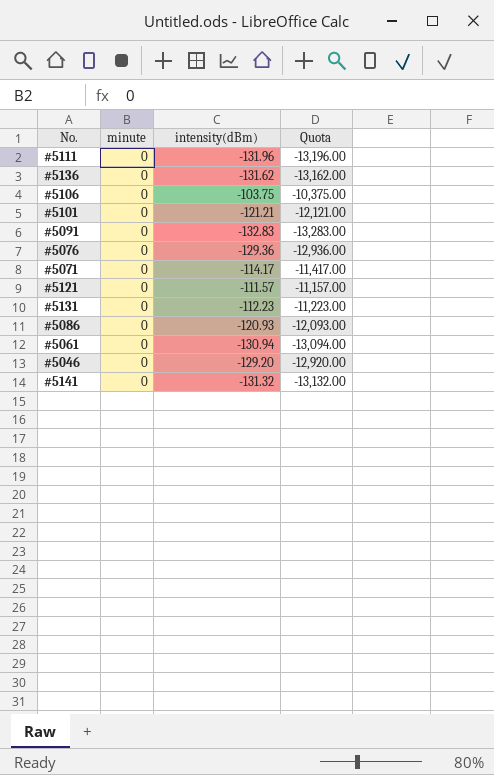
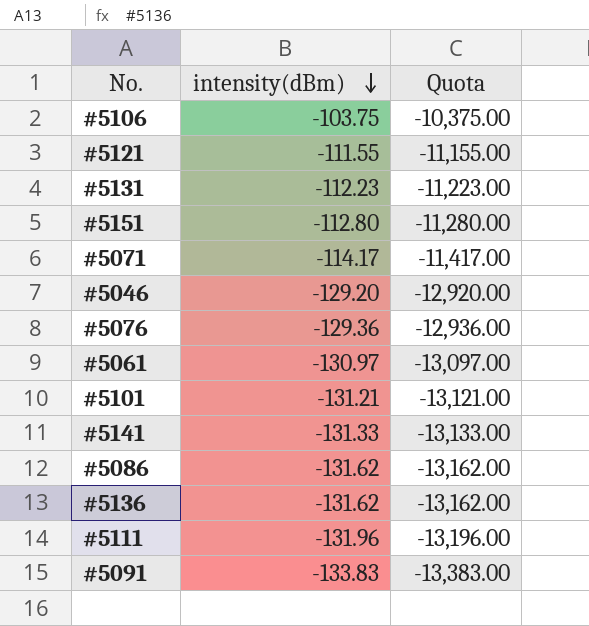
row order: none -> intensity(dBm) descending
column minute | position: 2 -> none
#5121 | intensity(dBm): -111.57 -> -111.55
#5121 | Quota: -11,157.00 -> -11,155.00
row #5151: none -> -112.80 | -11,280.00
#5061 | intensity(dBm): -130.94 -> -130.97
#5061 | Quota: -13,094.00 -> -13,097.00
#5101 | intensity(dBm): -121.21 -> -131.21
#5101 | Quota: -12,121.00 -> -13,121.00
#5141 | intensity(dBm): -131.32 -> -131.33
#5141 | Quota: -13,132.00 -> -13,133.00
#5086 | intensity(dBm): -120.93 -> -131.62
#5086 | Quota: -12,093.00 -> -13,162.00
#5091 | intensity(dBm): -132.83 -> -133.83
#5091 | Quota: -13,283.00 -> -13,383.00

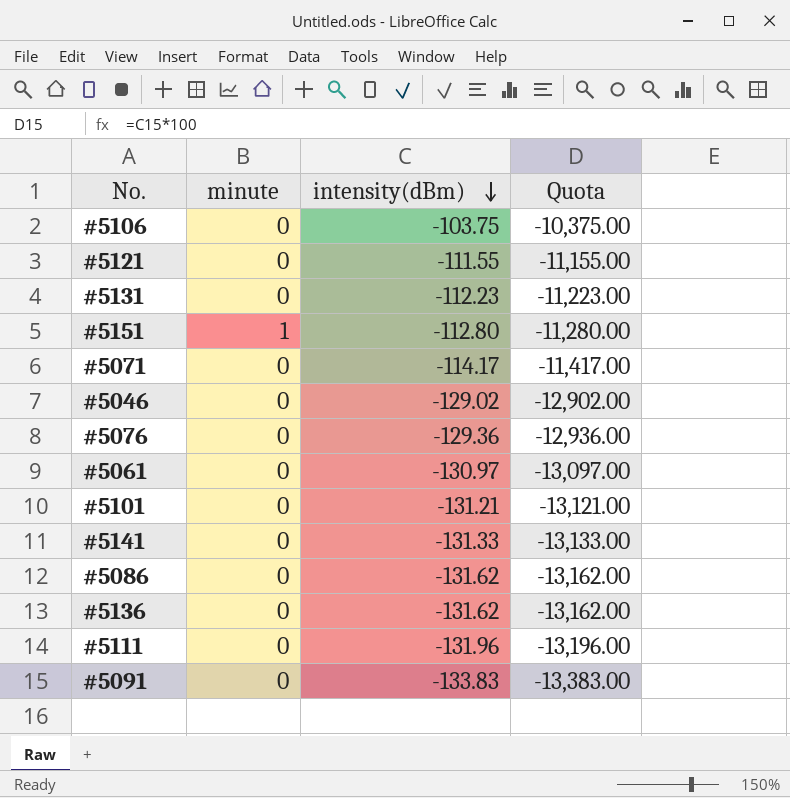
column minute | position: none -> 2
#5046 | intensity(dBm): -129.20 -> -129.02
#5046 | Quota: -12,920.00 -> -12,902.00

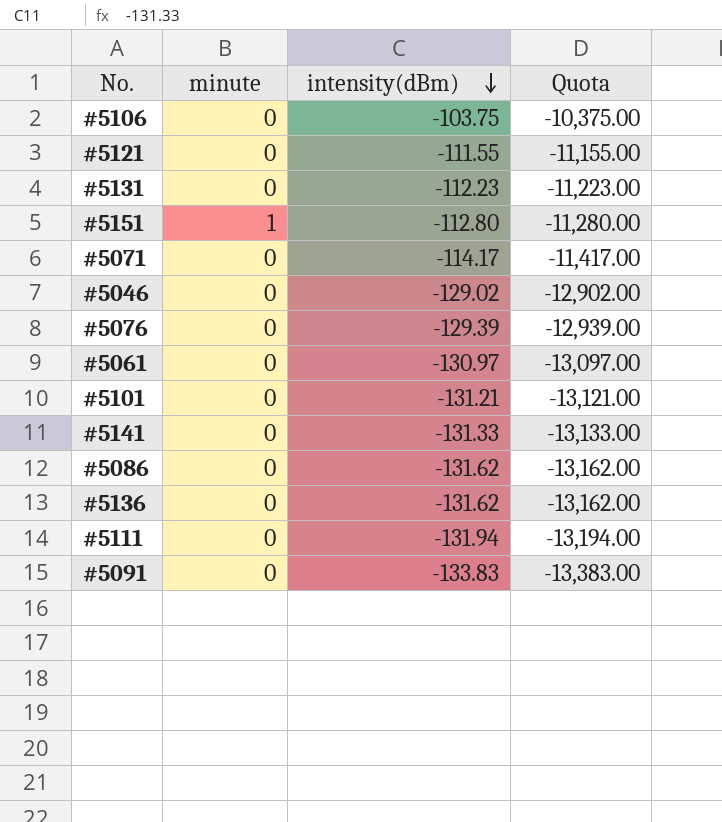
#5076 | intensity(dBm): -129.36 -> -129.39
#5076 | Quota: -12,936.00 -> -12,939.00
#5111 | intensity(dBm): -131.96 -> -131.94
#5111 | Quota: -13,196.00 -> -13,194.00

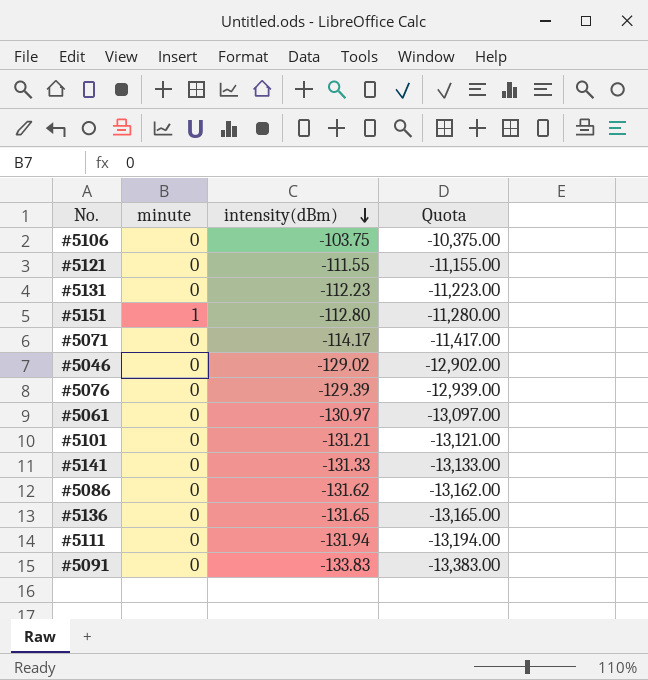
#5136 | intensity(dBm): -131.62 -> -131.65
#5136 | Quota: -13,162.00 -> -13,165.00

